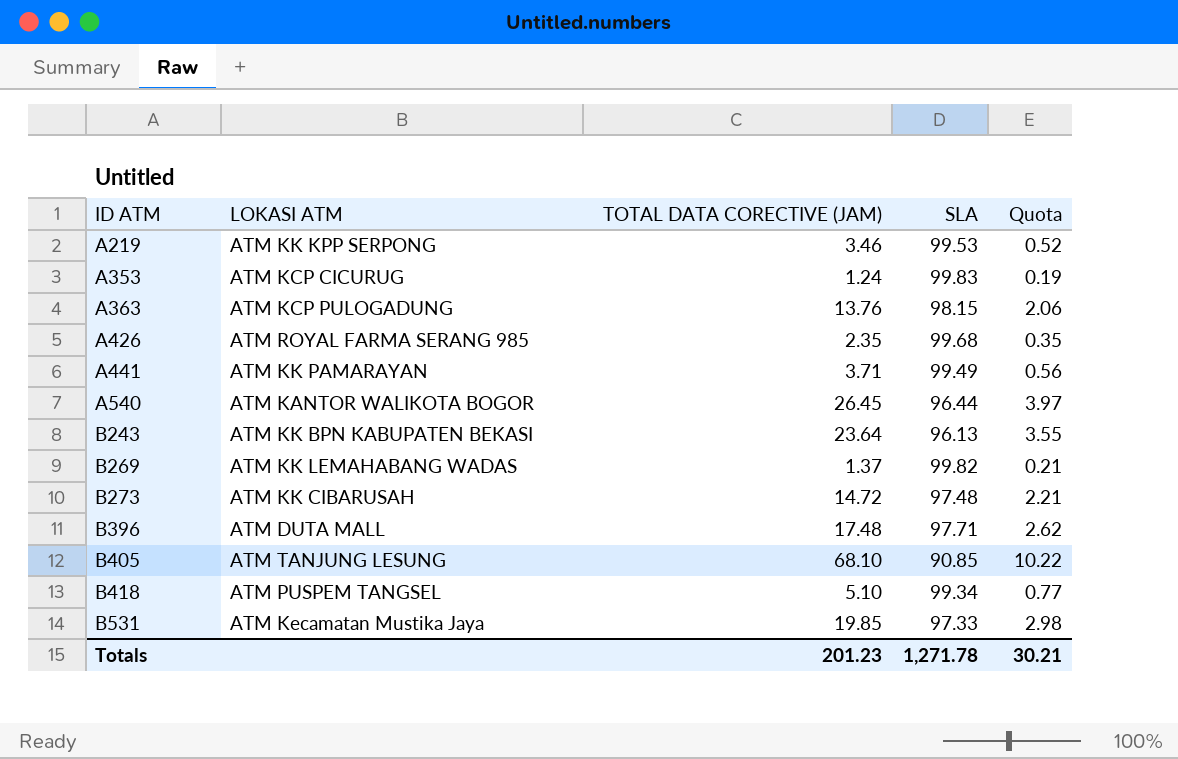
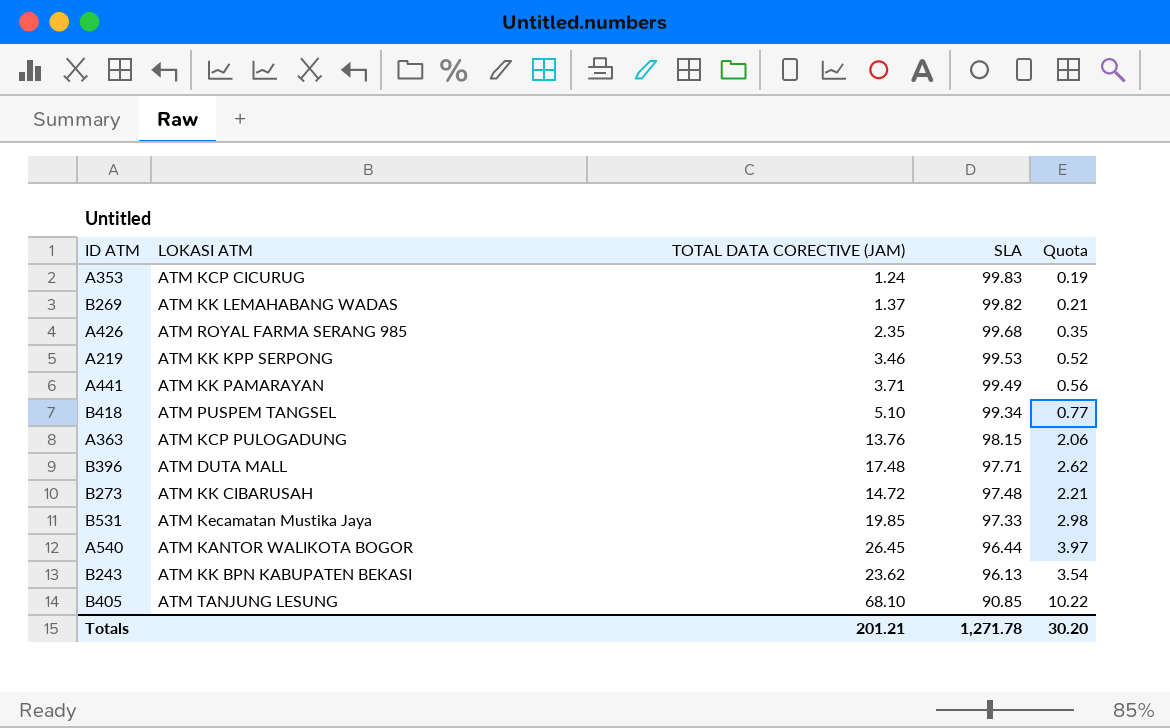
row order: ID ATM ascending -> SLA descending
B243 | TOTAL DATA CORECTIVE (JAM): 23.64 -> 23.62
B243 | Quota: 3.55 -> 3.54
Totals | TOTAL DATA CORECTIVE (JAM): 201.23 -> 201.21
Totals | Quota: 30.21 -> 30.20

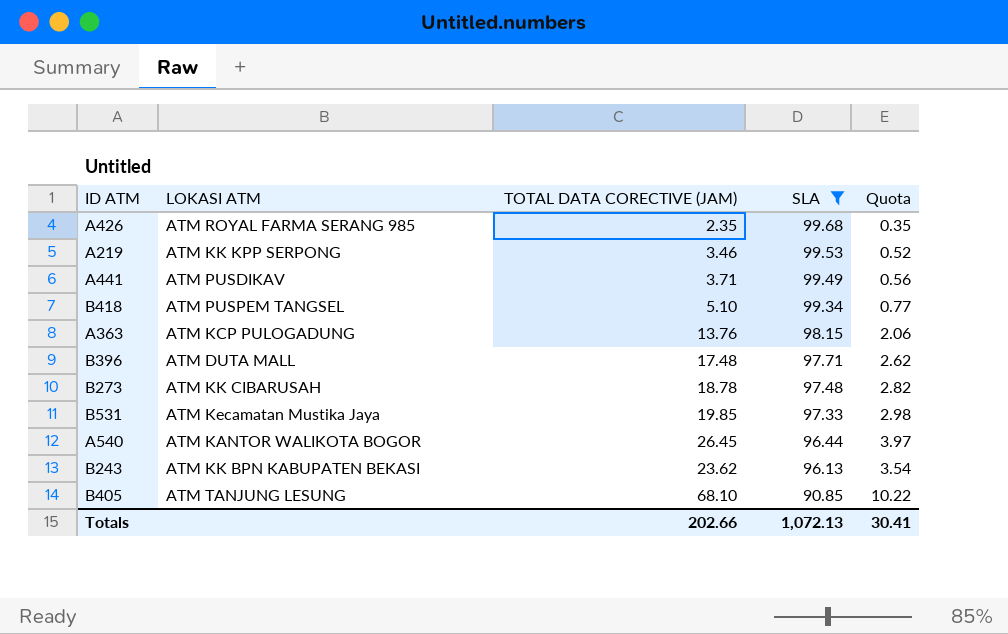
filter: none -> SLA <= 99.68
A441 | LOKASI ATM: ATM KK PAMARAYAN -> ATM PUSDIKAV
B273 | TOTAL DATA CORECTIVE (JAM): 14.72 -> 18.78
B273 | Quota: 2.21 -> 2.82
Totals | TOTAL DATA CORECTIVE (JAM): 201.21 -> 202.66
Totals | SLA: 1,271.78 -> 1,072.13
Totals | Quota: 30.20 -> 30.41

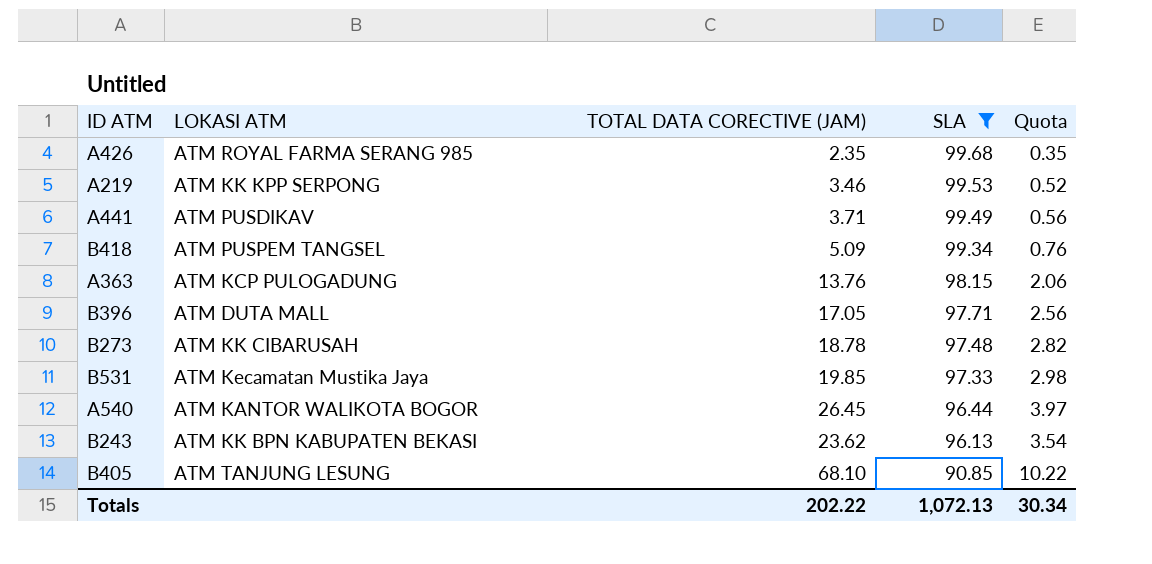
B418 | TOTAL DATA CORECTIVE (JAM): 5.10 -> 5.09
B418 | Quota: 0.77 -> 0.76
B396 | TOTAL DATA CORECTIVE (JAM): 17.48 -> 17.05
B396 | Quota: 2.62 -> 2.56
Totals | TOTAL DATA CORECTIVE (JAM): 202.66 -> 202.22
Totals | Quota: 30.41 -> 30.34

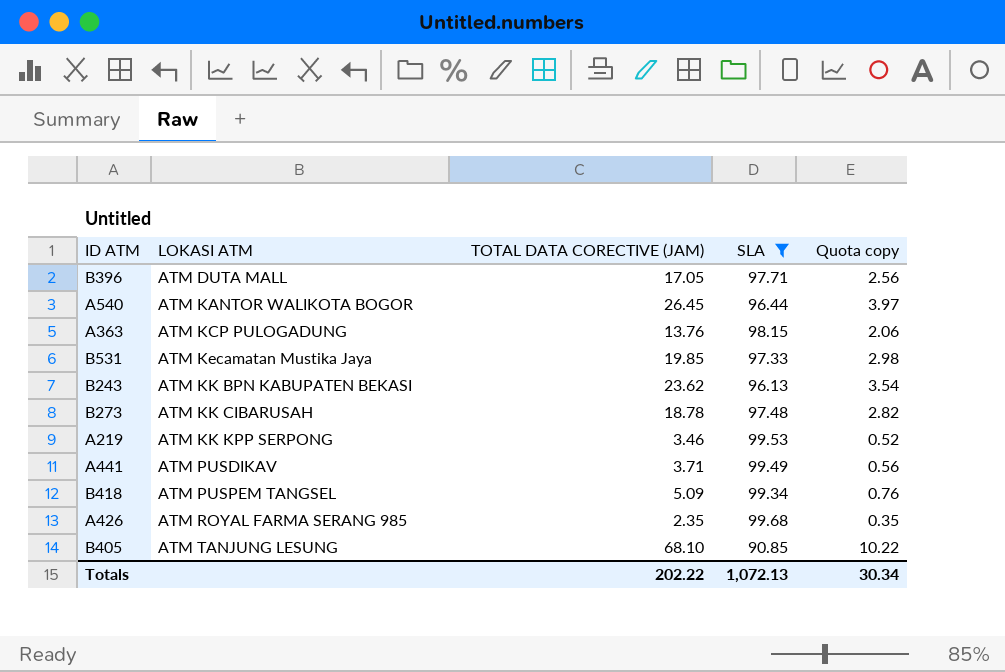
row order: SLA descending -> LOKASI ATM ascending
column name: Quota -> Quota copy

